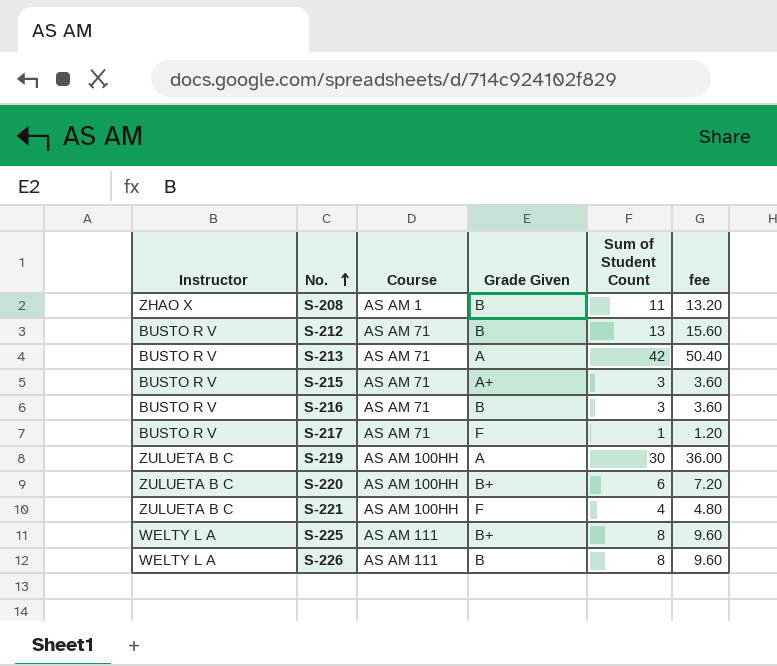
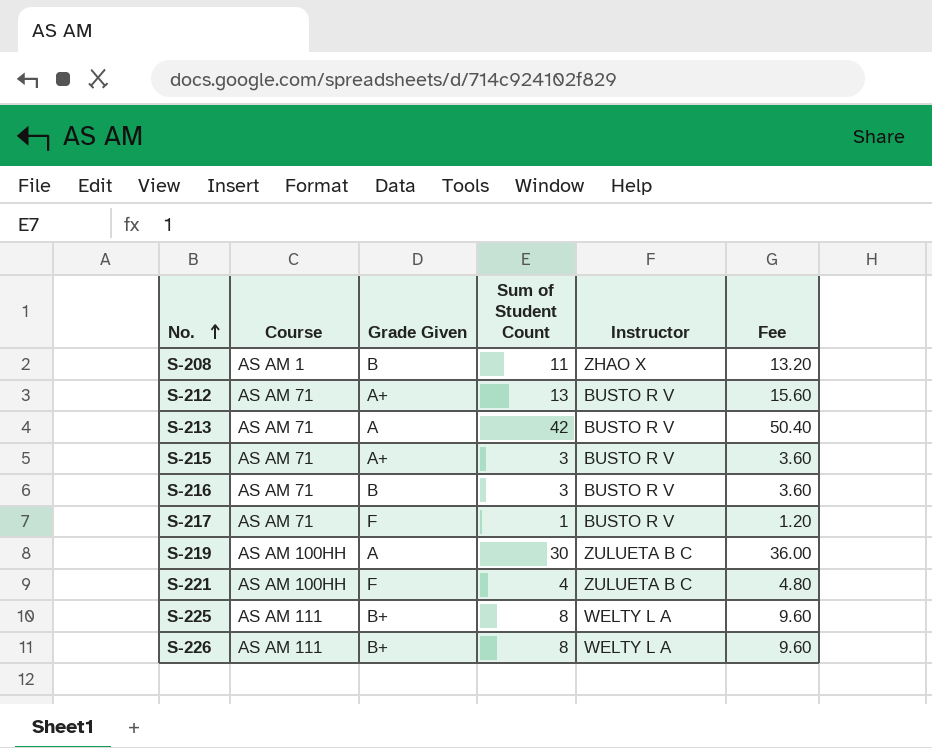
column Instructor | position: 1 -> 5
column name: fee -> Fee
row S-220: ZULUETA B C | AS AM 100HH | B+ | 6 | 7.20 -> none
S-212 | Grade Given: B -> A+
S-226 | Grade Given: B -> B+

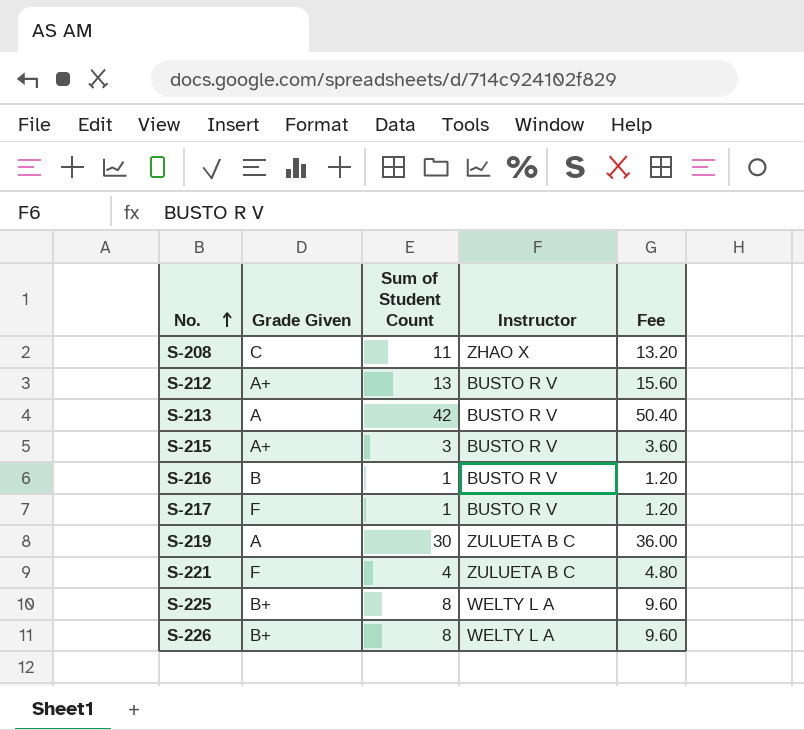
column Course | position: 2 -> none
S-208 | Grade Given: B -> C
S-216 | Sum of Student Count: 3 -> 1
S-216 | Fee: 3.60 -> 1.20

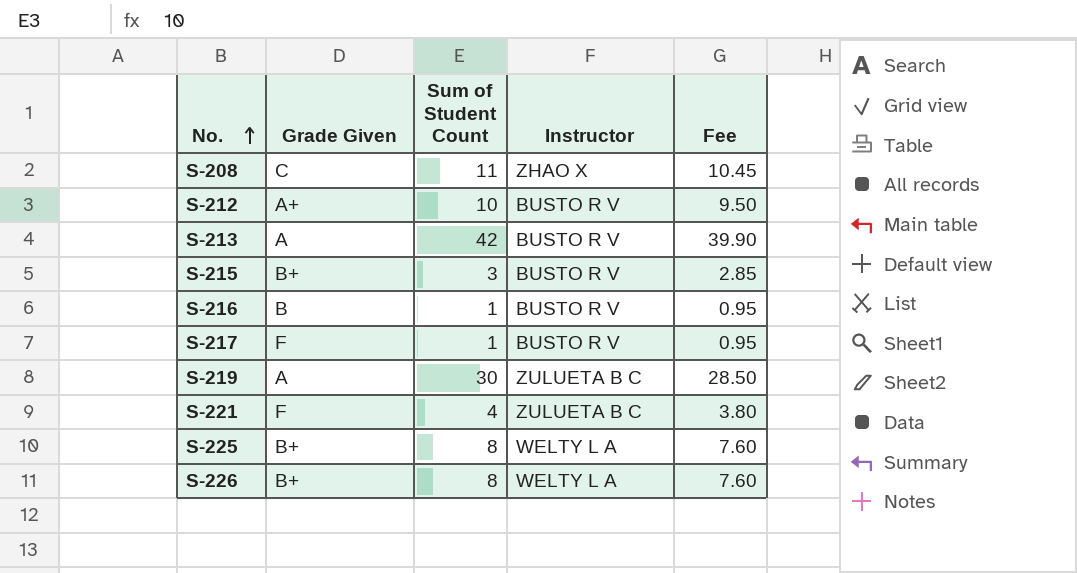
column Fee | formula: [Sum of Student Count] * 1.2 -> [Sum of Student Count] * 0.95
S-212 | Sum of Student Count: 13 -> 10
S-215 | Grade Given: A+ -> B+

